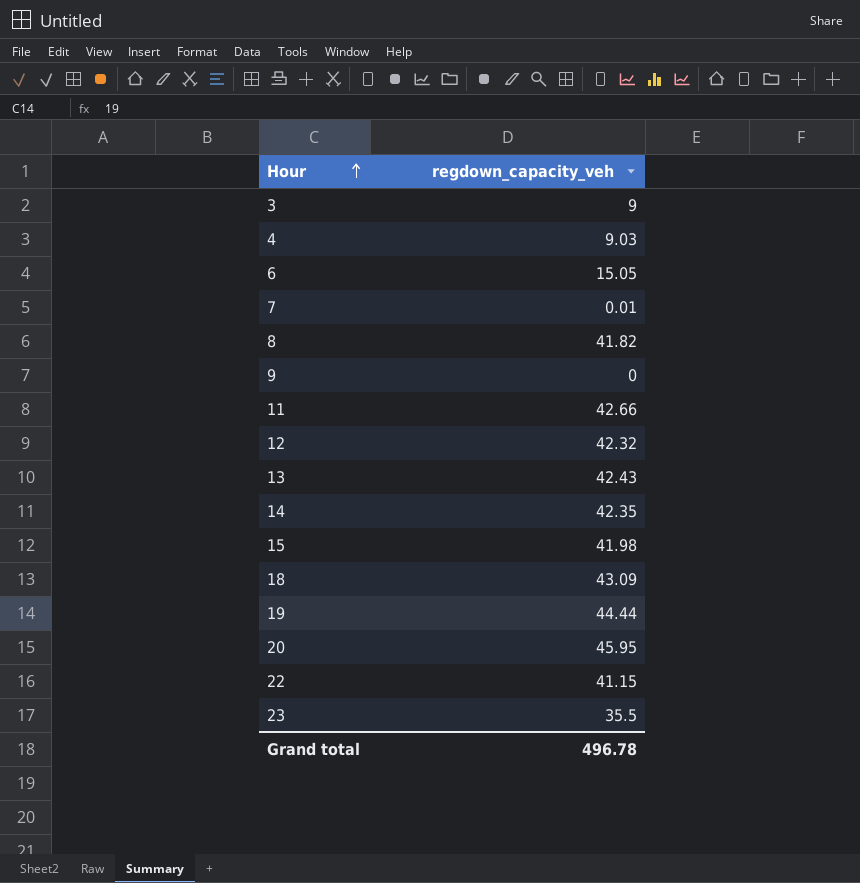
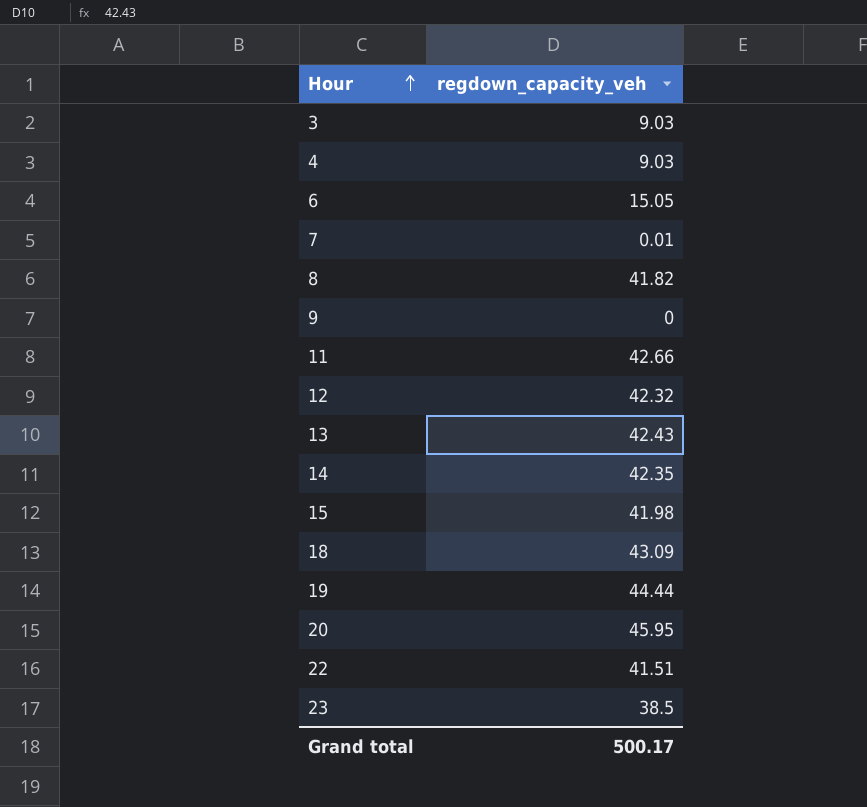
3 | regdown_capacity_veh: 9 -> 9.03
22 | regdown_capacity_veh: 41.15 -> 41.51
23 | regdown_capacity_veh: 35.5 -> 38.5
Grand total | regdown_capacity_veh: 496.78 -> 500.17

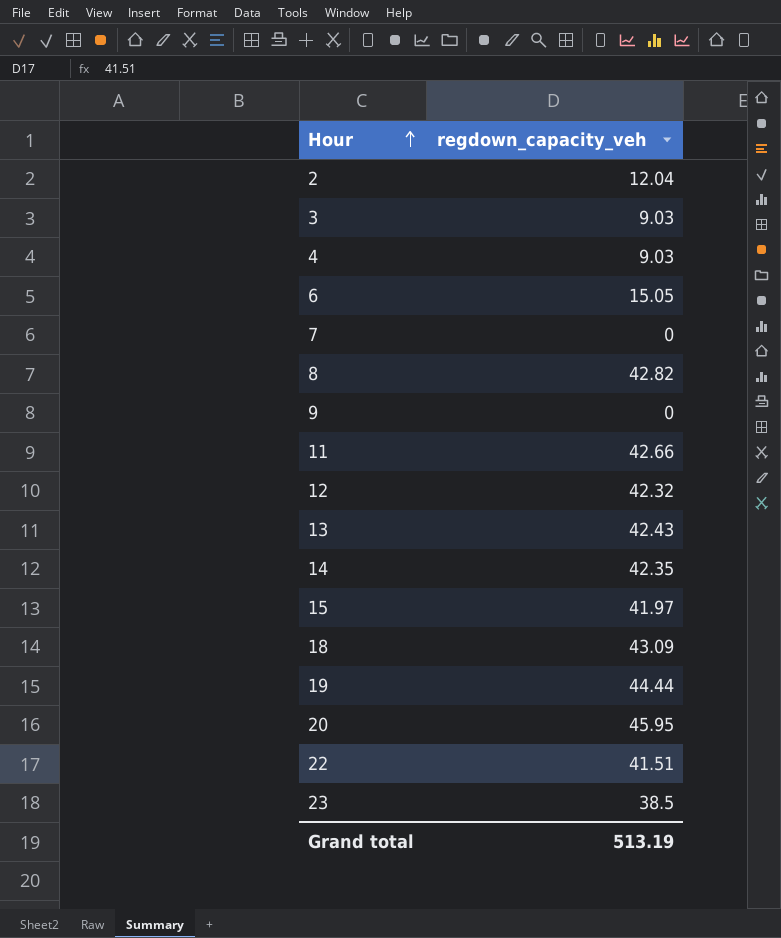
row 2: none -> 12.04
7 | regdown_capacity_veh: 0.01 -> 0
8 | regdown_capacity_veh: 41.82 -> 42.82
15 | regdown_capacity_veh: 41.98 -> 41.97
Grand total | regdown_capacity_veh: 500.17 -> 513.19

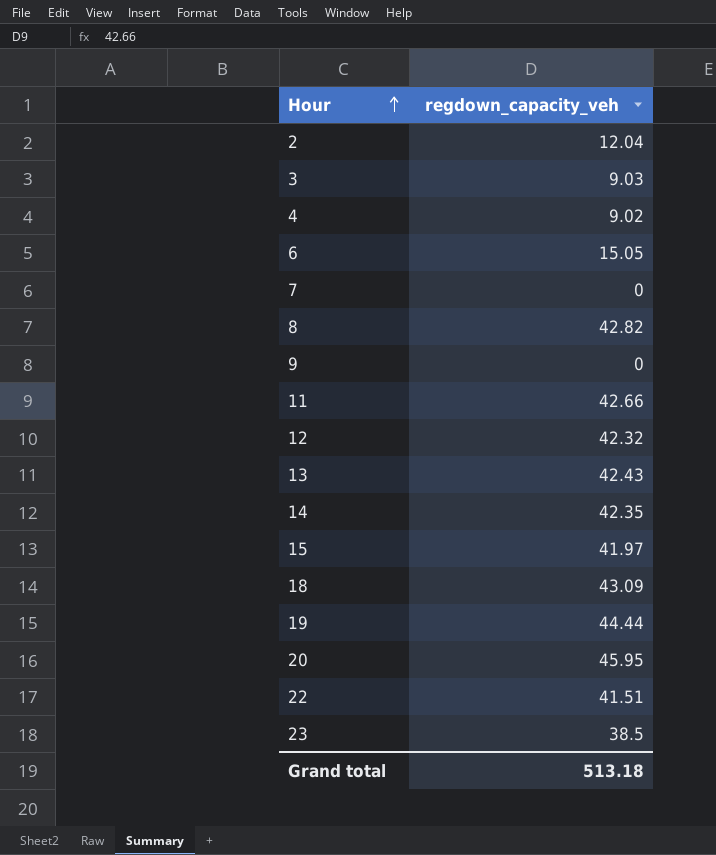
4 | regdown_capacity_veh: 9.03 -> 9.02
Grand total | regdown_capacity_veh: 513.19 -> 513.18

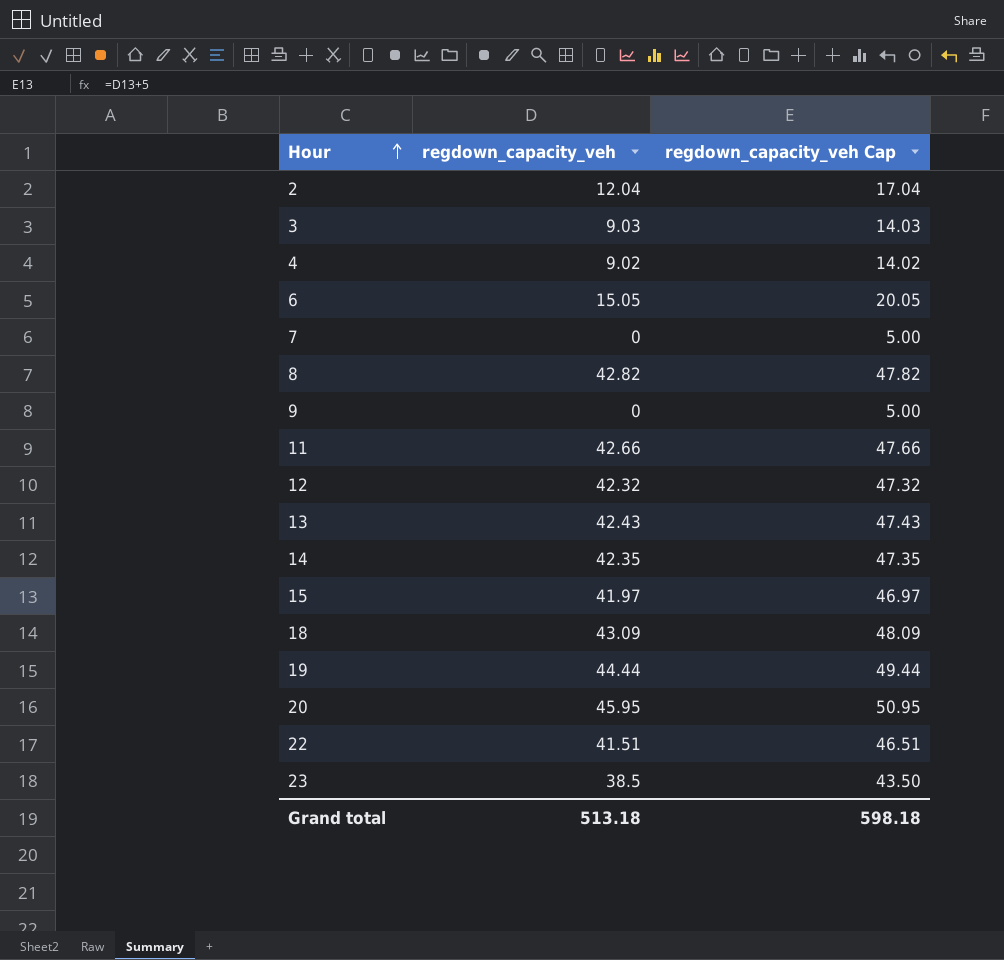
column regdown_capacity_veh Cap | formula: none -> [regdown_capacity_veh] + 5

